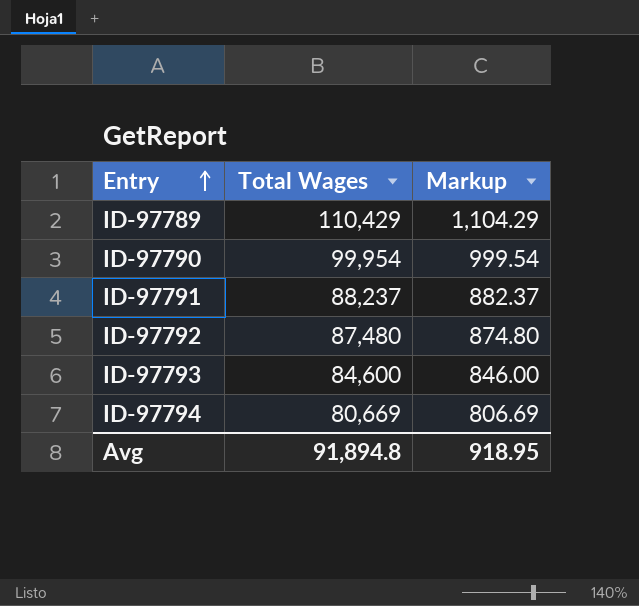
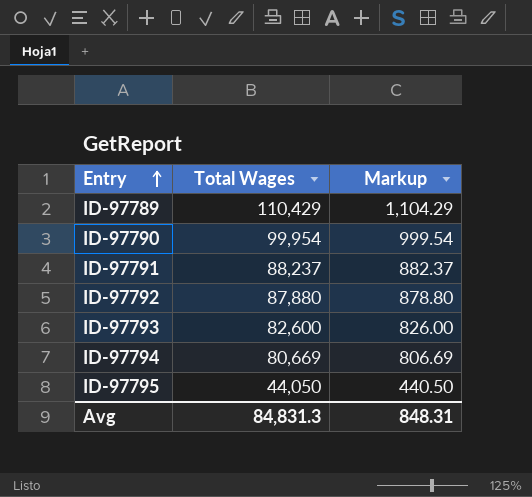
ID-97792 | Total Wages: 87,480 -> 87,880
ID-97792 | Markup: 874.80 -> 878.80
ID-97793 | Total Wages: 84,600 -> 82,600
ID-97793 | Markup: 846.00 -> 826.00
row ID-97795: none -> 44,050 | 440.50
Avg | Total Wages: 91,894.8 -> 84,831.3
Avg | Markup: 918.95 -> 848.31

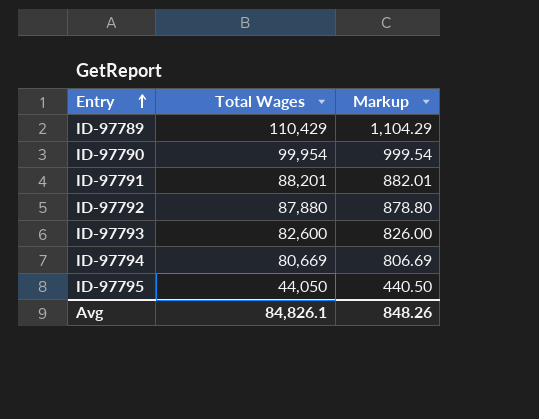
ID-97791 | Total Wages: 88,237 -> 88,201
ID-97791 | Markup: 882.37 -> 882.01
Avg | Total Wages: 84,831.3 -> 84,826.1
Avg | Markup: 848.31 -> 848.26

